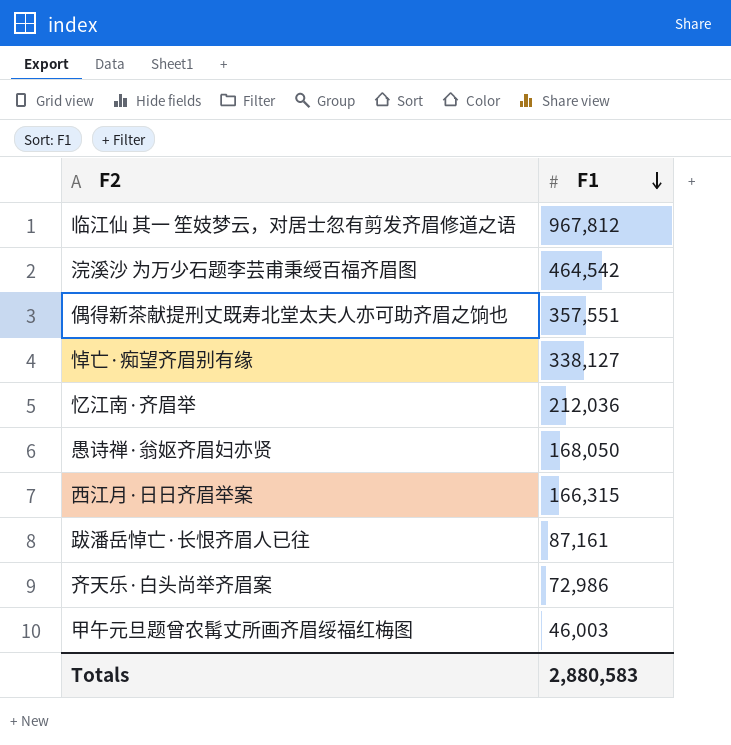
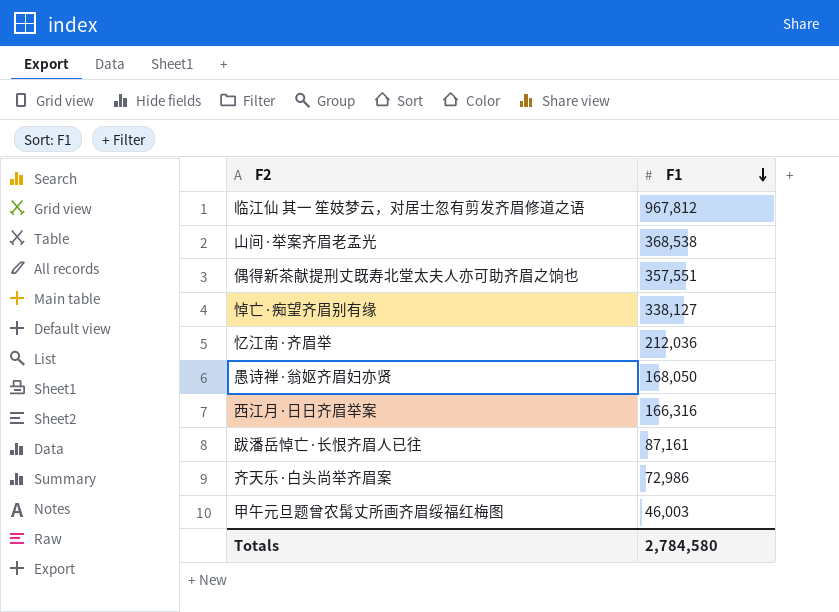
row 浣溪沙 为万少石题李芸甫秉绶百福齐眉图: 464,542 -> none
row 山间·举案齐眉老孟光: none -> 368,538
西江月·日日齐眉举案 | F1: 166,315 -> 166,316
Totals | F1: 2,880,583 -> 2,784,580

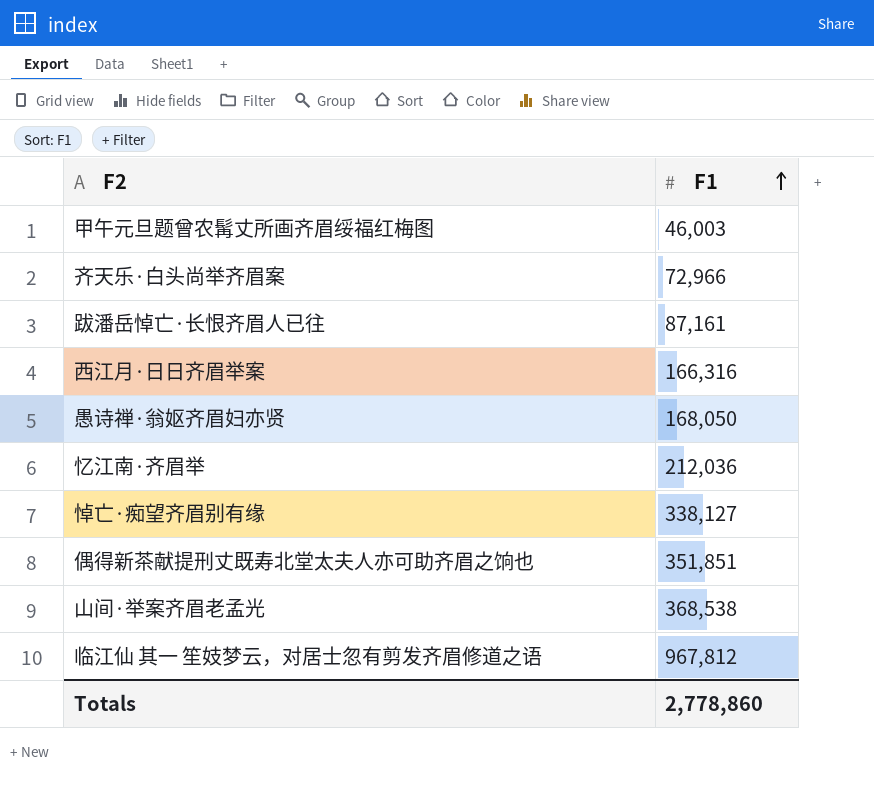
row order: F1 descending -> F1 ascending
齐天乐·白头尚举齐眉案 | F1: 72,986 -> 72,966
偶得新茶献提刑丈既寿北堂太夫人亦可助齐眉之饷也 | F1: 357,551 -> 351,851
Totals | F1: 2,784,580 -> 2,778,860

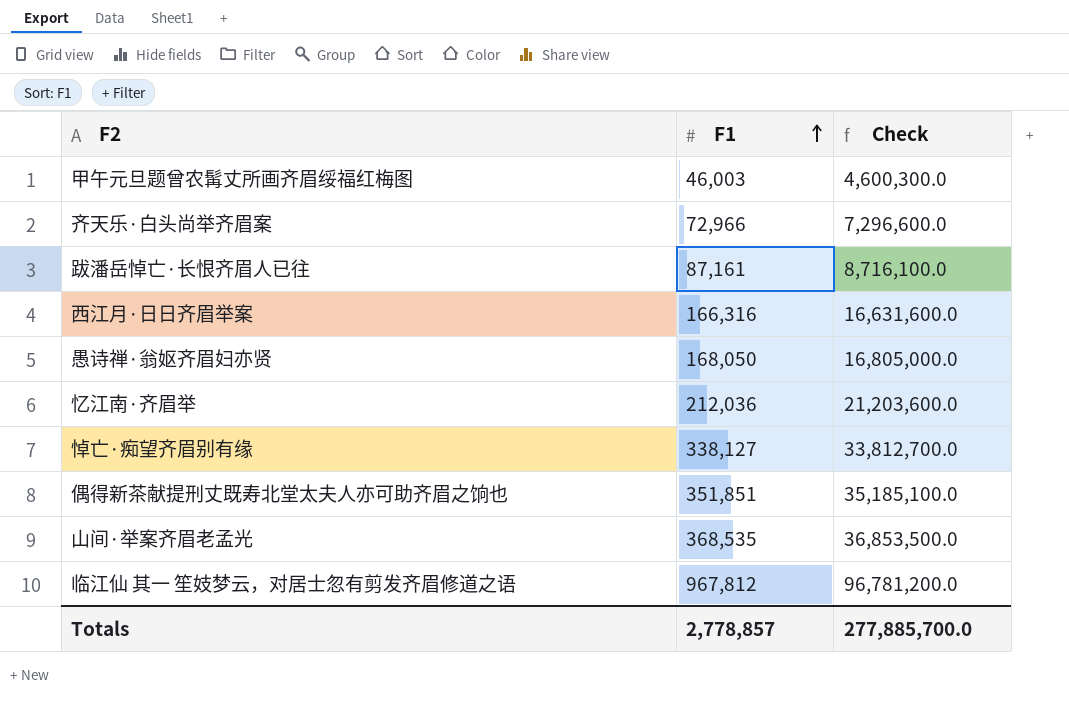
column Check | formula: none -> [F1] * 100
山间·举案齐眉老孟光 | F1: 368,538 -> 368,535
Totals | F1: 2,778,860 -> 2,778,857

